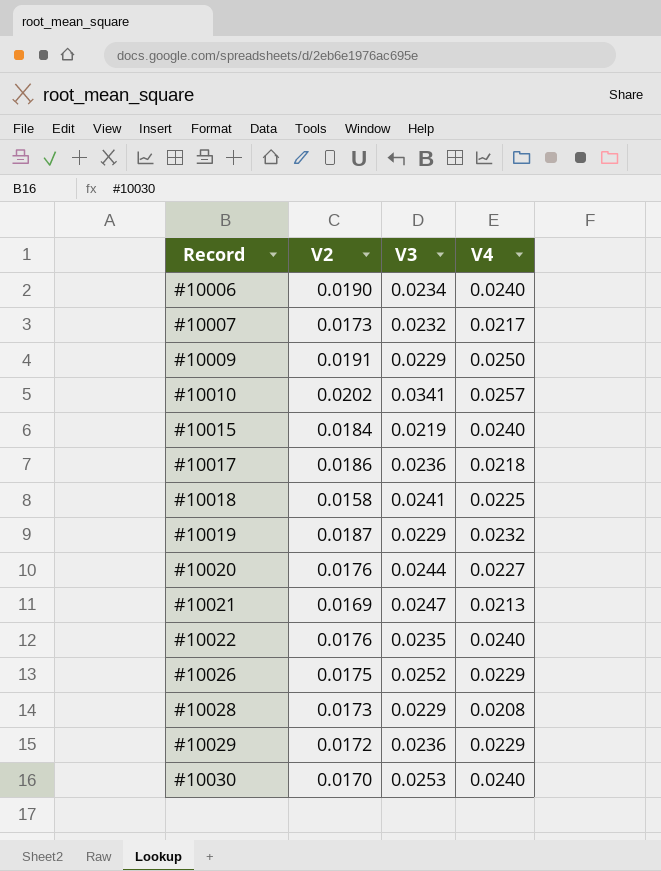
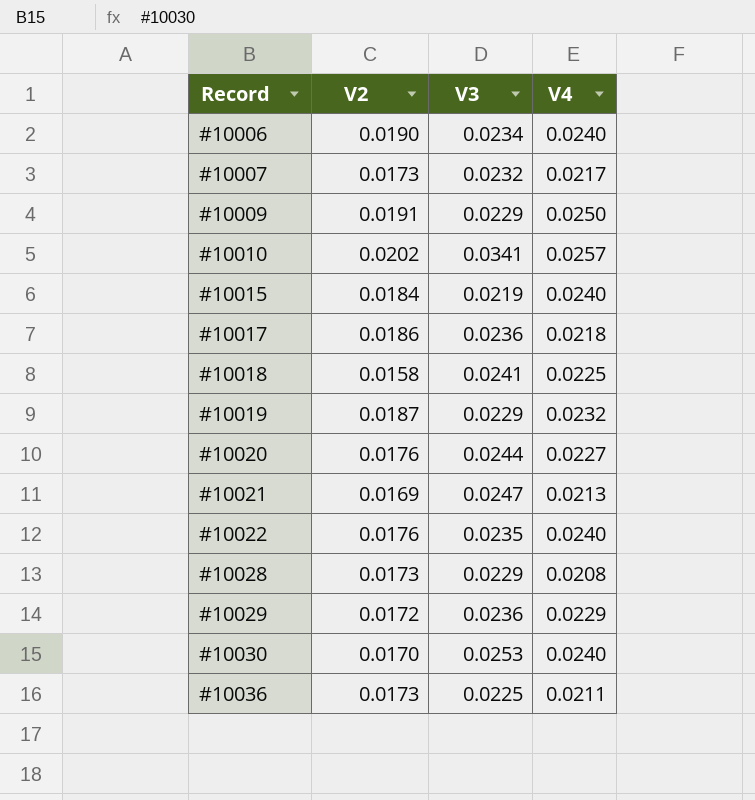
row #10026: 0.0175 | 0.0252 | 0.0229 -> none
row #10036: none -> 0.0173 | 0.0225 | 0.0211

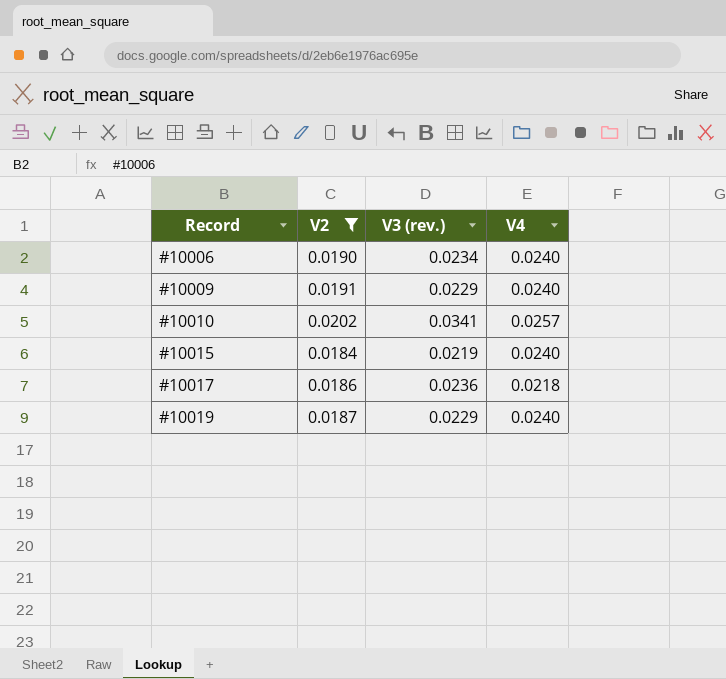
filter: none -> V2 >= 0.0184
column name: V3 -> V3 (rev.)
#10009 | V4: 0.0250 -> 0.0240
#10019 | V4: 0.0232 -> 0.0240

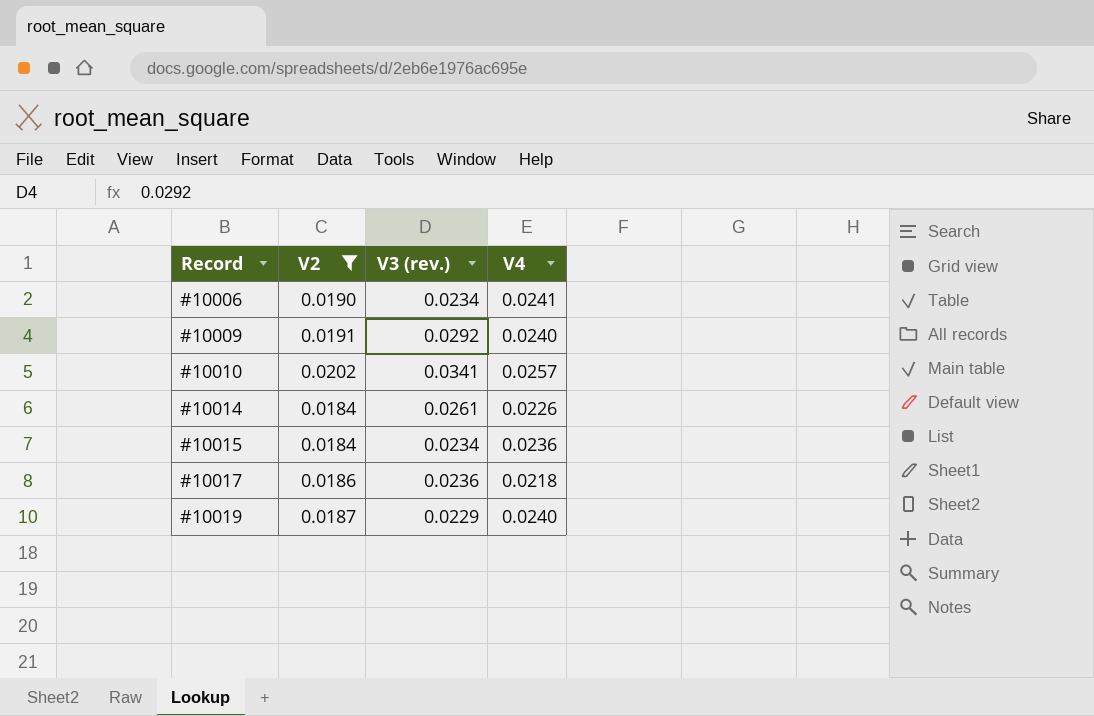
#10006 | V4: 0.0240 -> 0.0241
#10009 | V3 (rev.): 0.0229 -> 0.0292
row #10014: none -> 0.0184 | 0.0261 | 0.0226
#10015 | V3 (rev.): 0.0219 -> 0.0234
#10015 | V4: 0.0240 -> 0.0236

